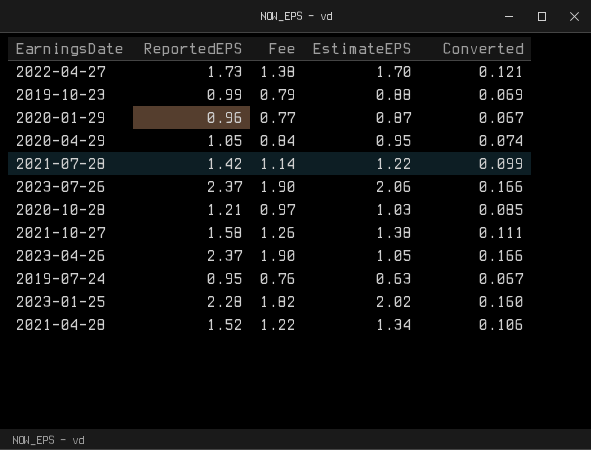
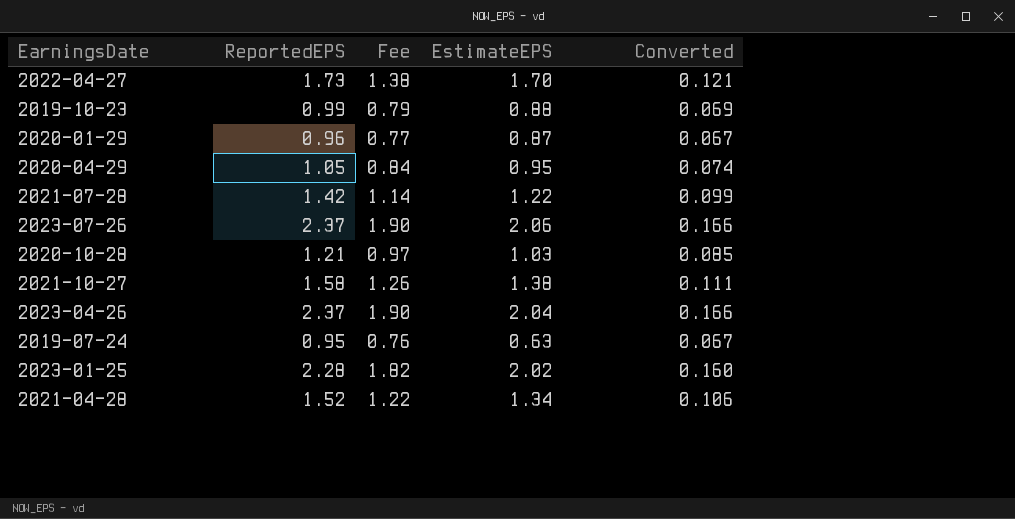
2023-04-26 | EstimateEPS: 1.05 -> 2.04

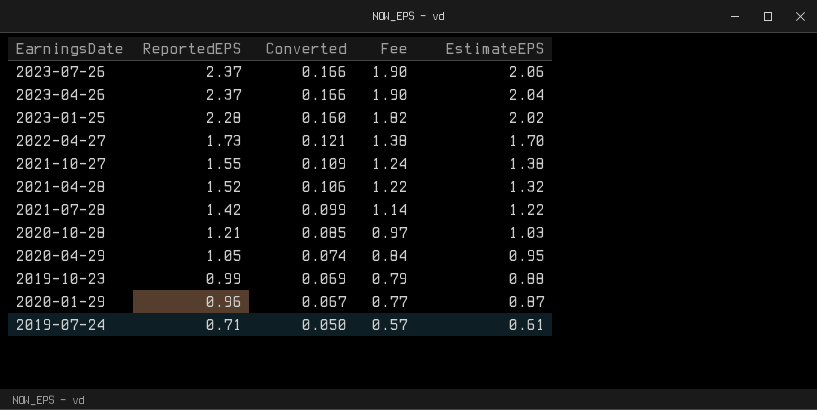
row order: none -> ReportedEPS descending
column Converted | position: 5 -> 3
2021-10-27 | ReportedEPS: 1.58 -> 1.55
2021-10-27 | Converted: 0.111 -> 0.109
2021-10-27 | Fee: 1.26 -> 1.24
2021-04-28 | EstimateEPS: 1.34 -> 1.32
2019-07-24 | ReportedEPS: 0.95 -> 0.71
2019-07-24 | Converted: 0.067 -> 0.050
2019-07-24 | Fee: 0.76 -> 0.57
2019-07-24 | EstimateEPS: 0.63 -> 0.61

